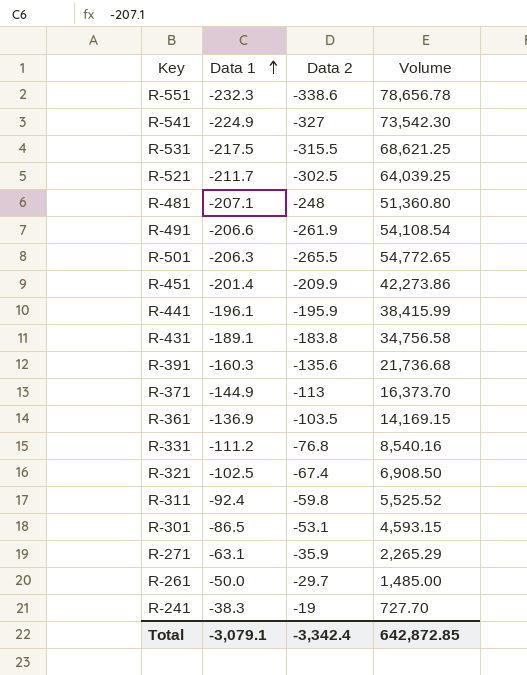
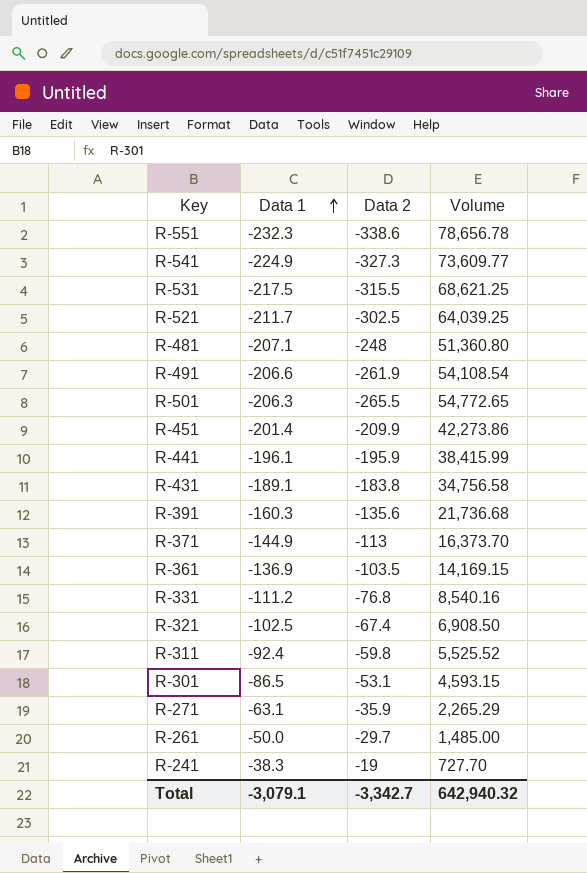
R-541 | Data 2: -327 -> -327.3
R-541 | Volume: 73,542.30 -> 73,609.77
Total | Data 2: -3,342.4 -> -3,342.7
Total | Volume: 642,872.85 -> 642,940.32

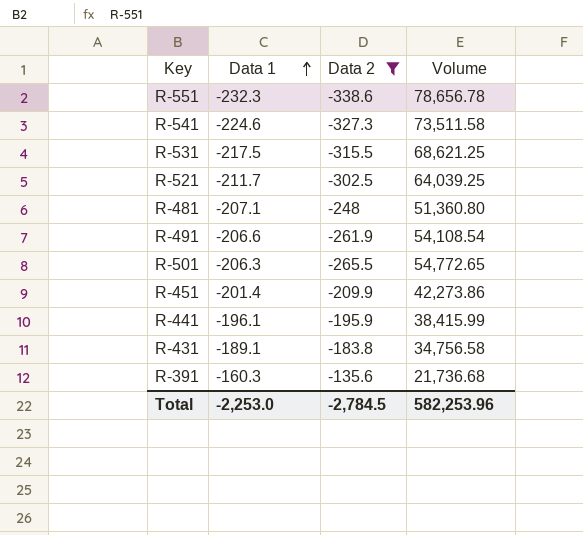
filter: none -> Data 2 <= -135.6
R-541 | Data 1: -224.9 -> -224.6
R-541 | Volume: 73,609.77 -> 73,511.58
Total | Data 1: -3,079.1 -> -2,253.0
Total | Data 2: -3,342.7 -> -2,784.5
Total | Volume: 642,940.32 -> 582,253.96

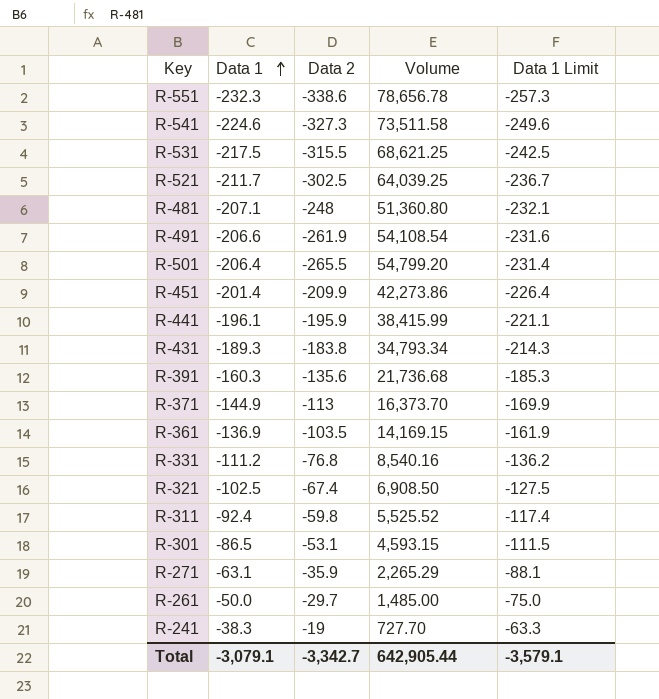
filter: Data 2 <= -135.6 -> none
column Data 1 Limit | formula: none -> [Data 1] - 25
R-501 | Data 1: -206.3 -> -206.4
R-501 | Volume: 54,772.65 -> 54,799.20
R-431 | Data 1: -189.1 -> -189.3
R-431 | Volume: 34,756.58 -> 34,793.34
Total | Data 1: -2,253.0 -> -3,079.1
Total | Data 2: -2,784.5 -> -3,342.7
Total | Volume: 582,253.96 -> 642,905.44

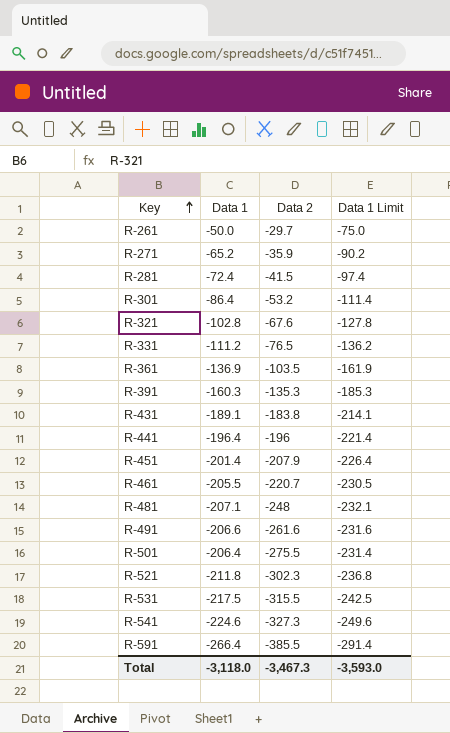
row order: Data 1 ascending -> Key ascending
column Volume | formula: [Data 1] * [Data 2] -> none
row R-551: -232.3 | -338.6 | 78,656.78 | -257.3 -> none
row R-371: -144.9 | -113 | 16,373.70 | -169.9 -> none
row R-311: -92.4 | -59.8 | 5,525.52 | -117.4 -> none
row R-241: -38.3 | -19 | 727.70 | -63.3 -> none
R-271 | Data 1: -63.1 -> -65.2
R-271 | Data 1 Limit: -88.1 -> -90.2
row R-281: none -> -72.4 | -41.5 | -97.4
R-301 | Data 1: -86.5 -> -86.4
R-301 | Data 2: -53.1 -> -53.2
R-301 | Data 1 Limit: -111.5 -> -111.4
R-321 | Data 1: -102.5 -> -102.8
R-321 | Data 2: -67.4 -> -67.6
R-321 | Data 1 Limit: -127.5 -> -127.8
R-331 | Data 2: -76.8 -> -76.5
R-391 | Data 2: -135.6 -> -135.3
R-431 | Data 1: -189.3 -> -189.1
R-431 | Data 1 Limit: -214.3 -> -214.1
R-441 | Data 1: -196.1 -> -196.4
R-441 | Data 2: -195.9 -> -196
R-441 | Data 1 Limit: -221.1 -> -221.4
R-451 | Data 2: -209.9 -> -207.9
row R-461: none -> -205.5 | -220.7 | -230.5
R-491 | Data 2: -261.9 -> -261.6
R-501 | Data 2: -265.5 -> -275.5
R-521 | Data 1: -211.7 -> -211.8
R-521 | Data 2: -302.5 -> -302.3
R-521 | Data 1 Limit: -236.7 -> -236.8
row R-591: none -> -266.4 | -385.5 | -291.4
Total | Data 1: -3,079.1 -> -3,118.0
Total | Data 2: -3,342.7 -> -3,467.3
Total | Data 1 Limit: -3,579.1 -> -3,593.0

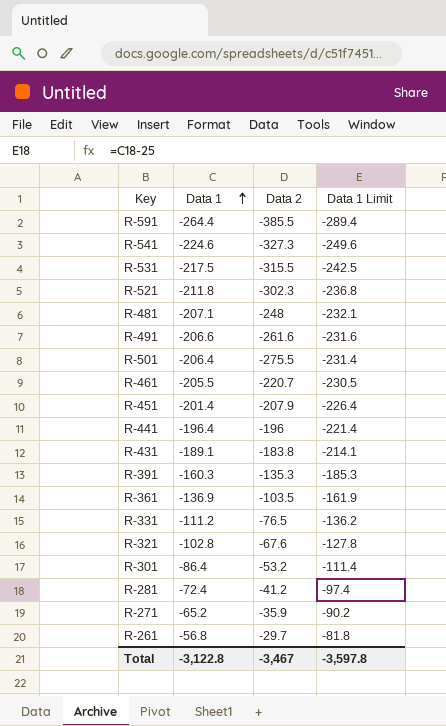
row order: Key ascending -> Data 1 ascending
R-591 | Data 1: -266.4 -> -264.4
R-591 | Data 1 Limit: -291.4 -> -289.4
R-281 | Data 2: -41.5 -> -41.2
R-261 | Data 1: -50.0 -> -56.8
R-261 | Data 1 Limit: -75.0 -> -81.8
Total | Data 1: -3,118.0 -> -3,122.8
Total | Data 2: -3,467.3 -> -3,467
Total | Data 1 Limit: -3,593.0 -> -3,597.8

